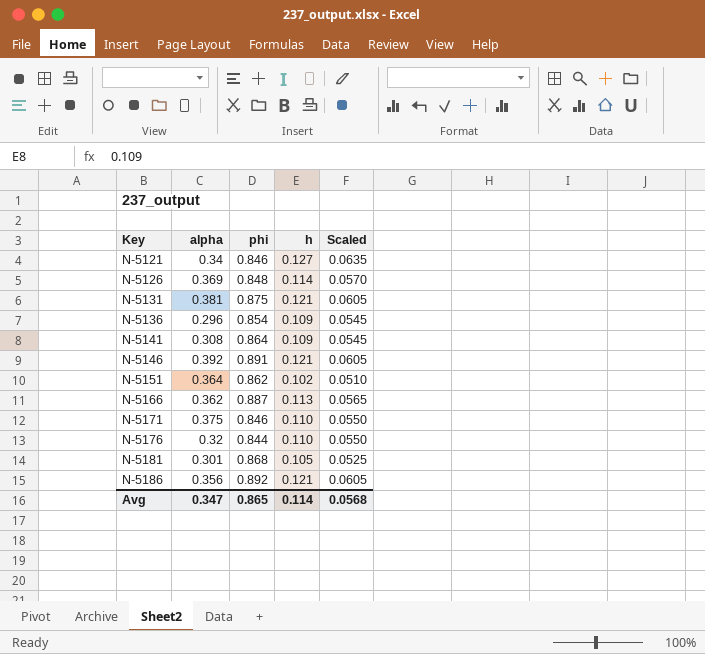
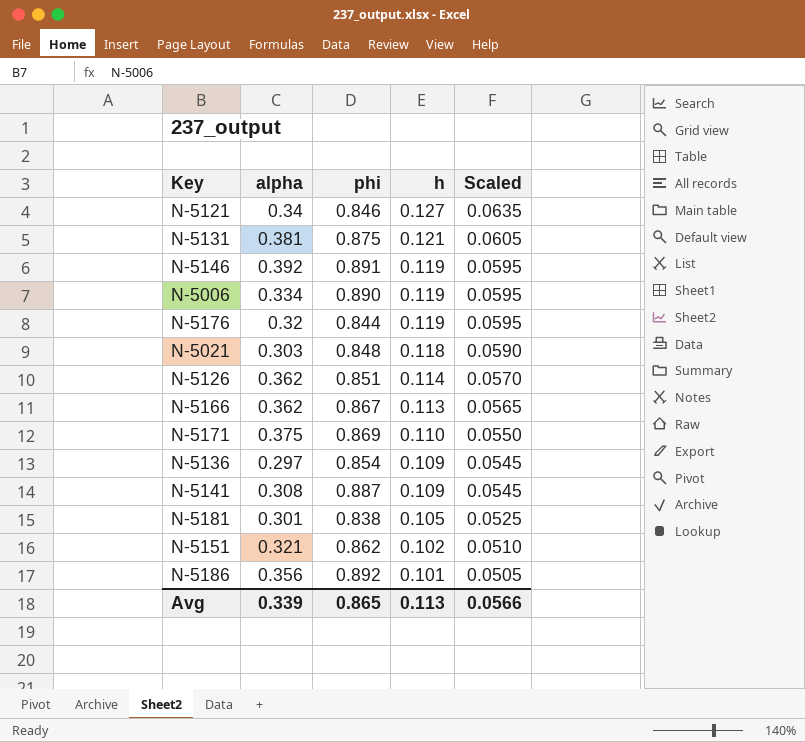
row order: Key ascending -> h descending
N-5146 | h: 0.121 -> 0.119
N-5146 | Scaled: 0.0605 -> 0.0595
row N-5006: none -> 0.334 | 0.890 | 0.119 | 0.0595
N-5176 | h: 0.110 -> 0.119
N-5176 | Scaled: 0.0550 -> 0.0595
row N-5021: none -> 0.303 | 0.848 | 0.118 | 0.0590
N-5126 | alpha: 0.369 -> 0.362
N-5126 | phi: 0.848 -> 0.851
N-5166 | phi: 0.887 -> 0.867
N-5171 | phi: 0.846 -> 0.869
N-5136 | alpha: 0.296 -> 0.297
N-5141 | phi: 0.864 -> 0.887
N-5181 | phi: 0.868 -> 0.838
N-5151 | alpha: 0.364 -> 0.321
N-5186 | h: 0.121 -> 0.101
N-5186 | Scaled: 0.0605 -> 0.0505
Avg | alpha: 0.347 -> 0.339
Avg | h: 0.114 -> 0.113
Avg | Scaled: 0.0568 -> 0.0566

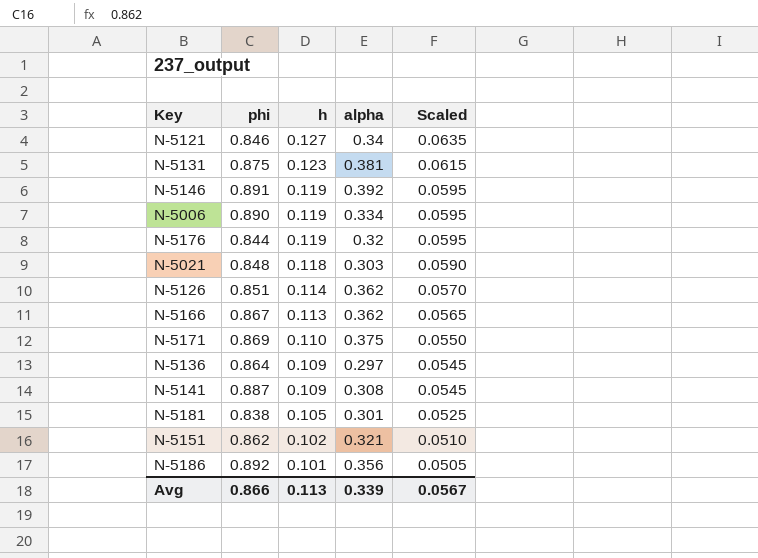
column alpha | position: 2 -> 4
N-5131 | h: 0.121 -> 0.123
N-5131 | Scaled: 0.0605 -> 0.0615
N-5136 | phi: 0.854 -> 0.864
Avg | phi: 0.865 -> 0.866
Avg | Scaled: 0.0566 -> 0.0567

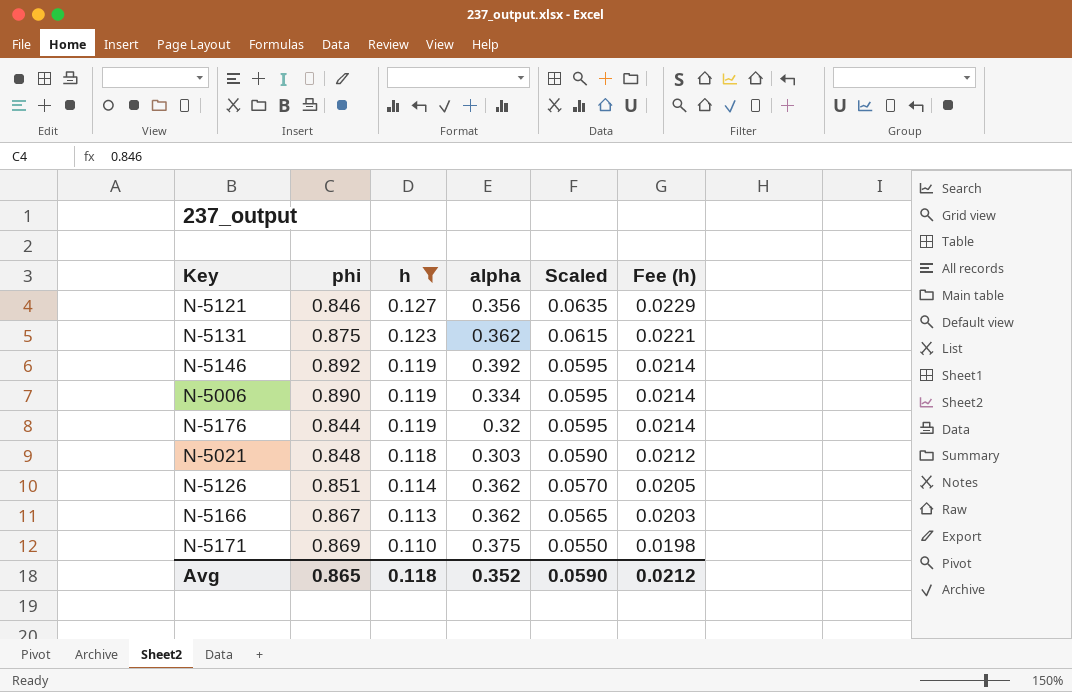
filter: none -> h >= 0.110
column Fee (h) | formula: none -> [h] * 0.18
N-5121 | alpha: 0.34 -> 0.356
N-5131 | alpha: 0.381 -> 0.362
N-5146 | phi: 0.891 -> 0.892
Avg | phi: 0.866 -> 0.865
Avg | h: 0.113 -> 0.118
Avg | alpha: 0.339 -> 0.352
Avg | Scaled: 0.0567 -> 0.0590

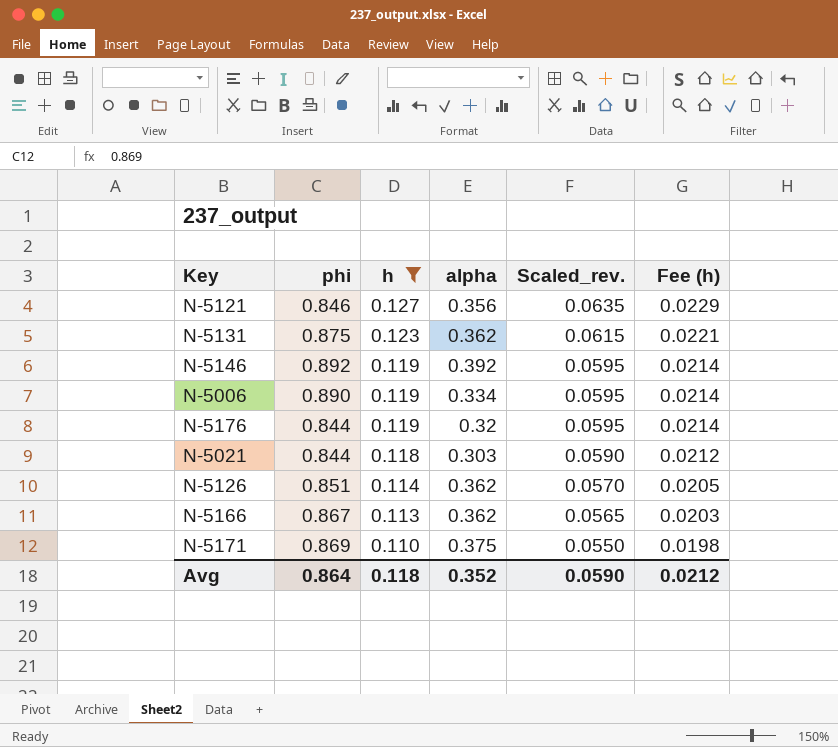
column name: Scaled -> Scaled_rev.
N-5021 | phi: 0.848 -> 0.844
Avg | phi: 0.865 -> 0.864

